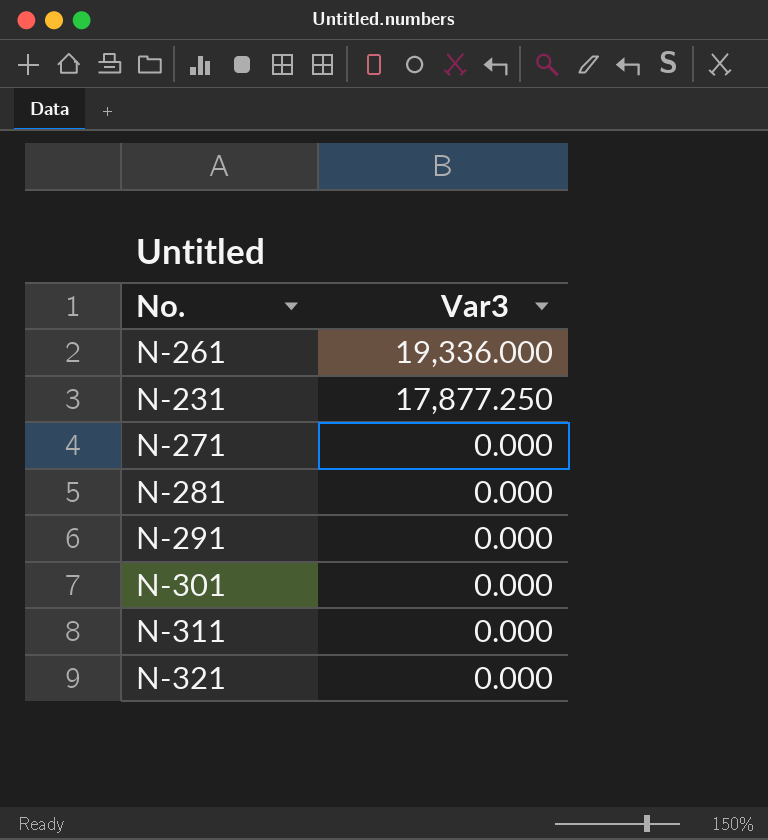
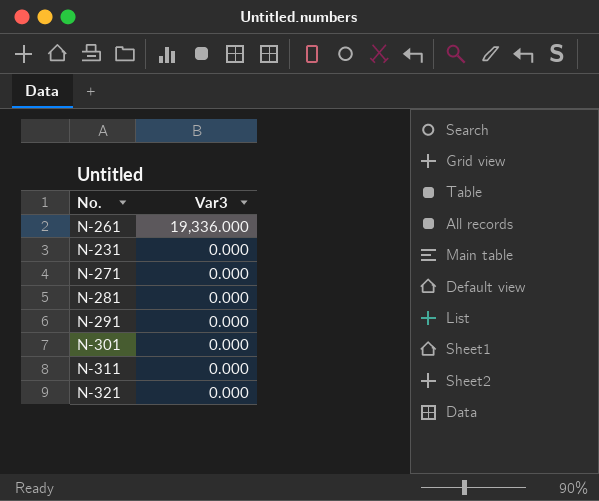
N-231 | Var3: 17,877.250 -> 0.000

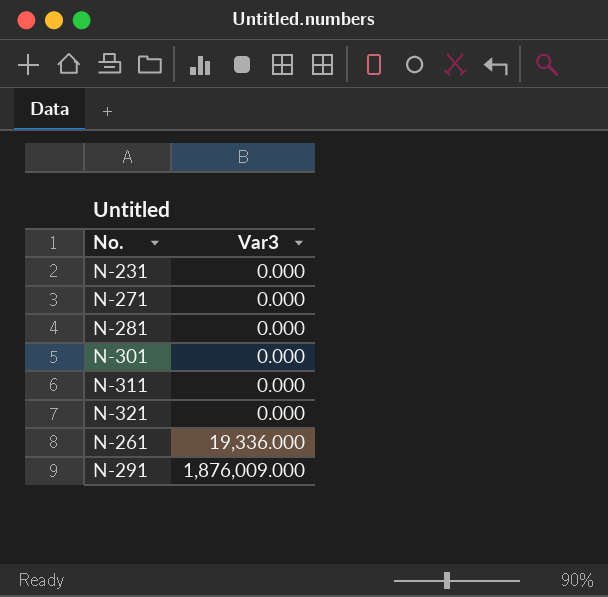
row order: Var3 descending -> Var3 ascending
N-291 | Var3: 0.000 -> 1,876,009.000

